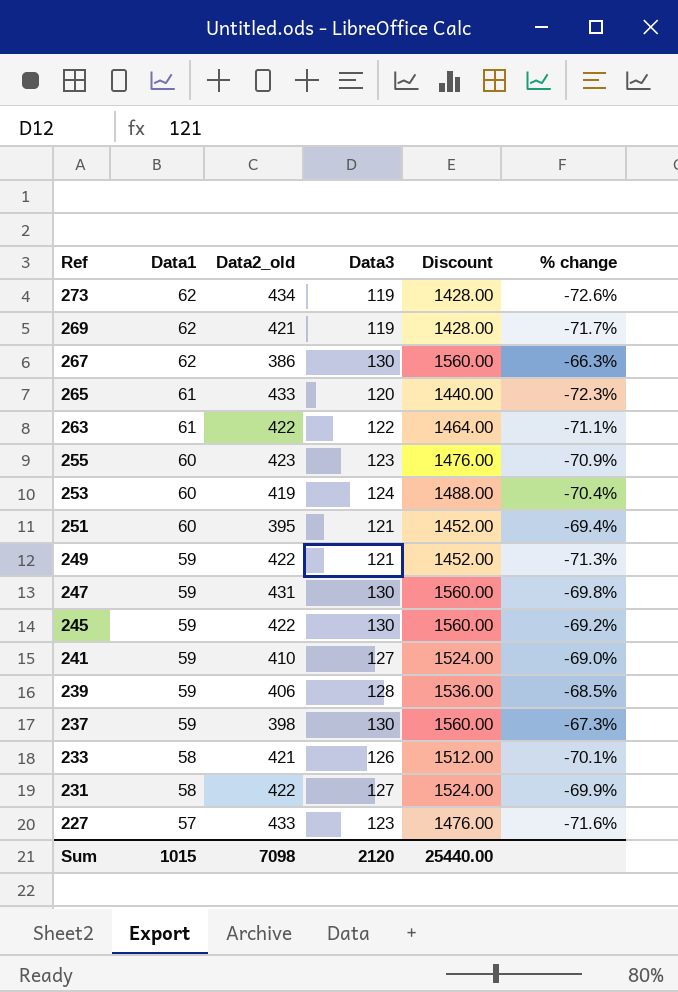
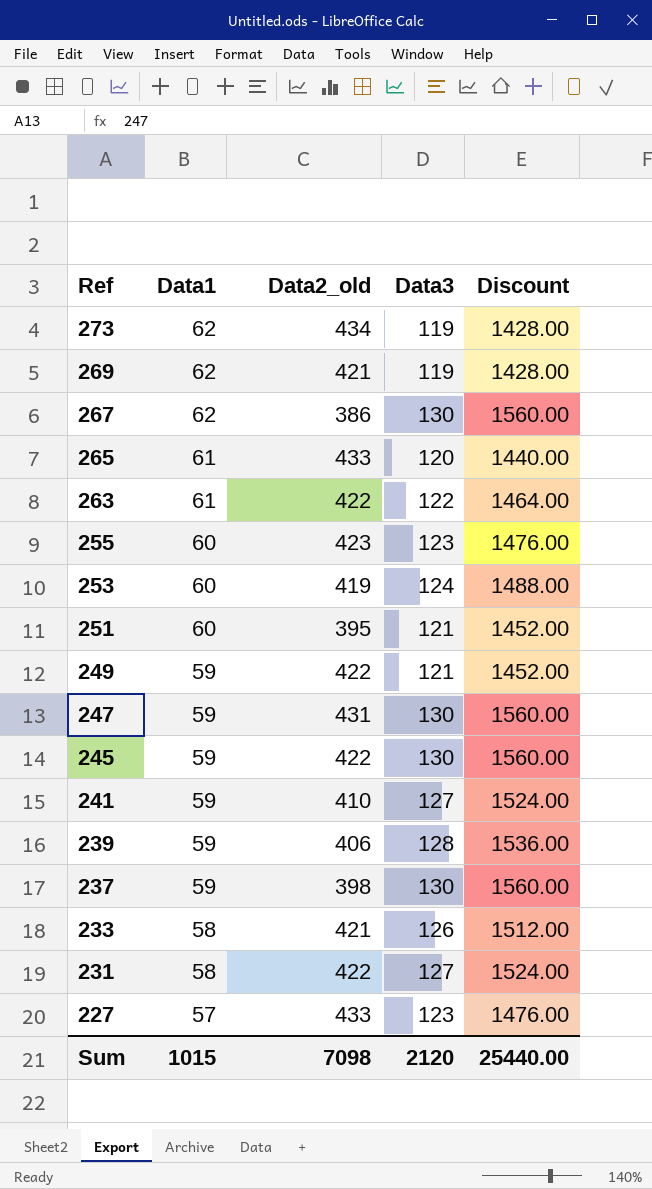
column % change | formula: ([Data3] - [Data2_old]) / [Data2_old] -> none

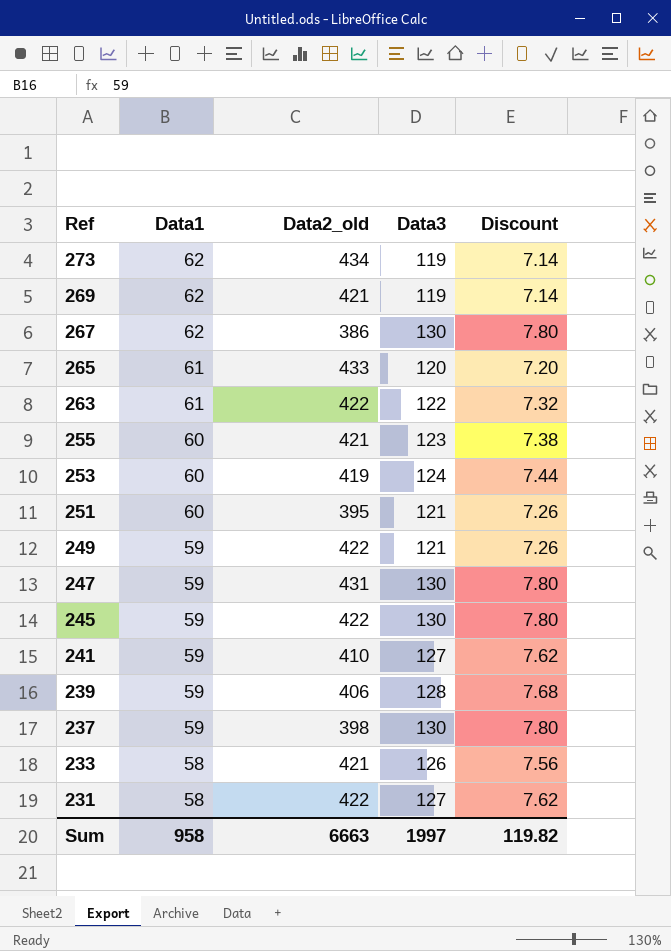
column Discount | formula: [Data3] * 12 -> [Data3] * 0.06
row 227: 57 | 433 | 123 | 1476.00 -> none
255 | Data2_old: 423 -> 421
Sum | Data1: 1015 -> 958
Sum | Data2_old: 7098 -> 6663
Sum | Data3: 2120 -> 1997
Sum | Discount: 25440.00 -> 119.82

